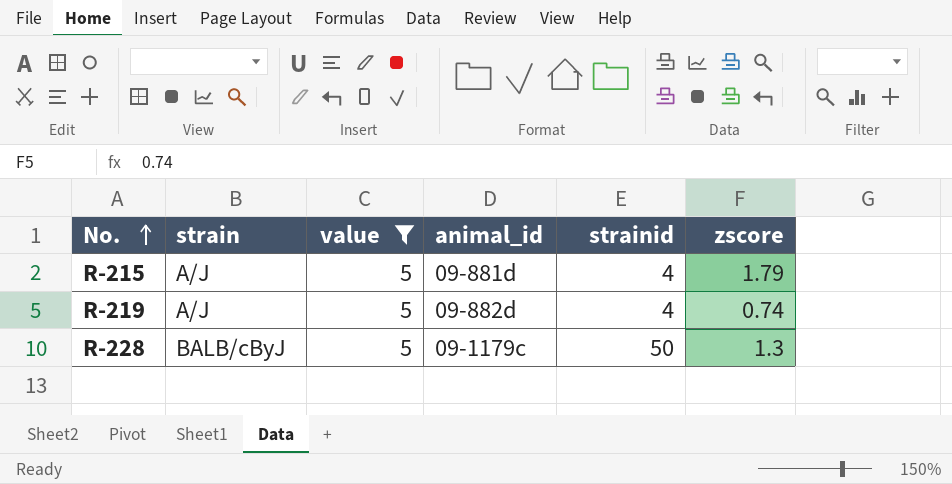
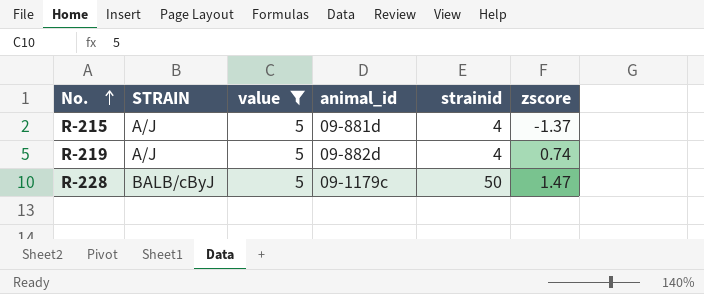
column name: strain -> STRAIN
R-215 | zscore: 1.79 -> -1.37
R-228 | zscore: 1.3 -> 1.47

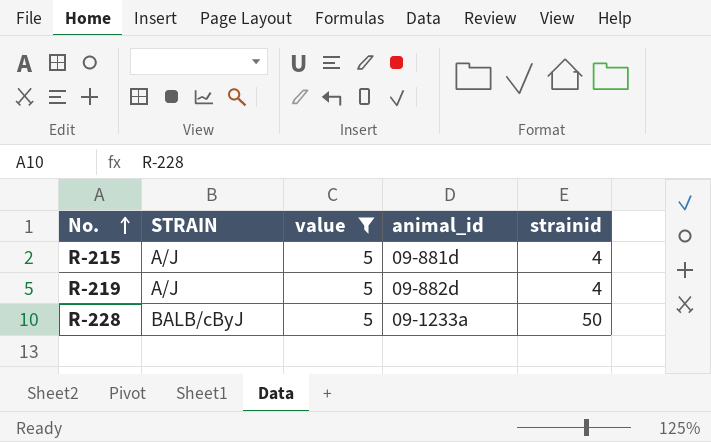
column zscore | position: 6 -> none
R-228 | animal_id: 09-1179c -> 09-1233a

